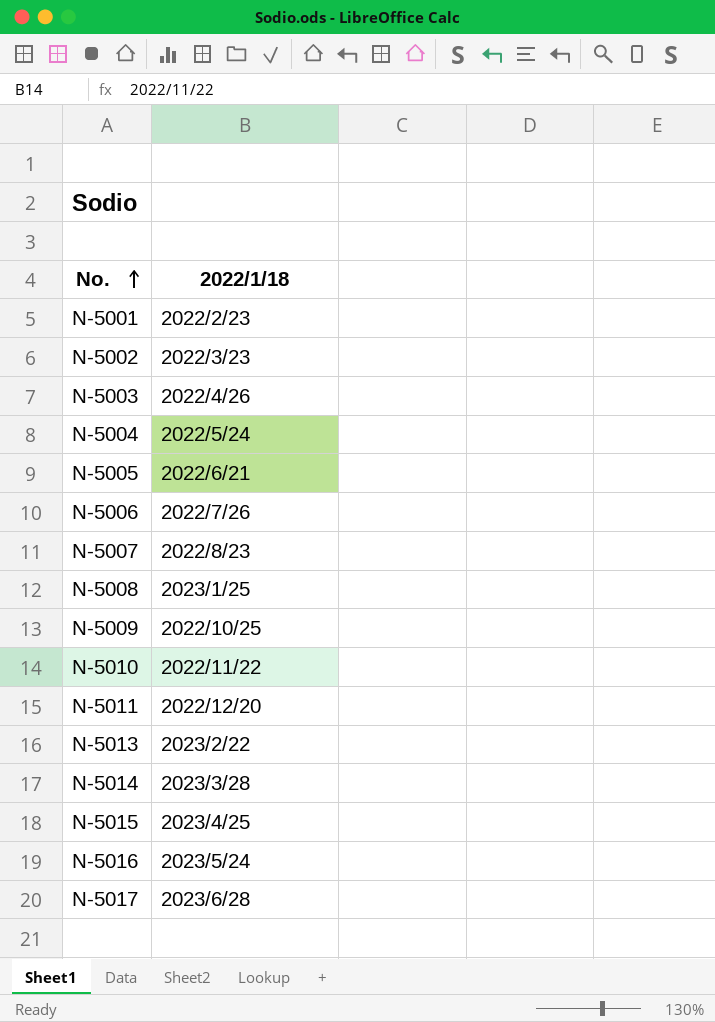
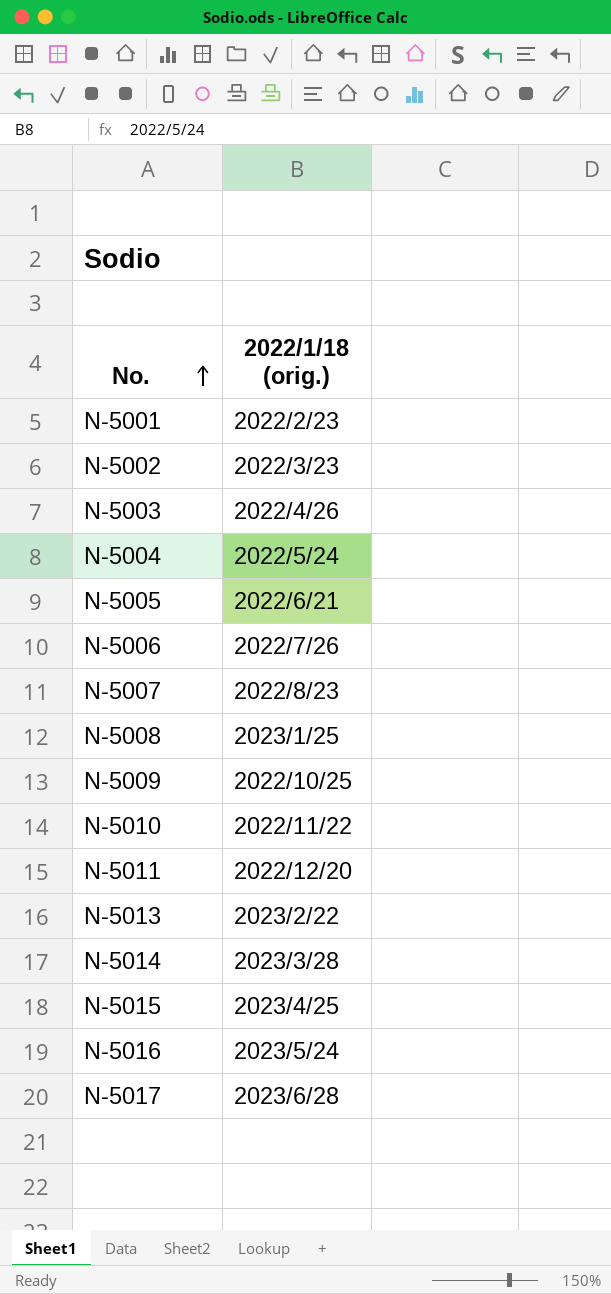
column name: 2022/1/18 -> 2022/1/18 (orig.)

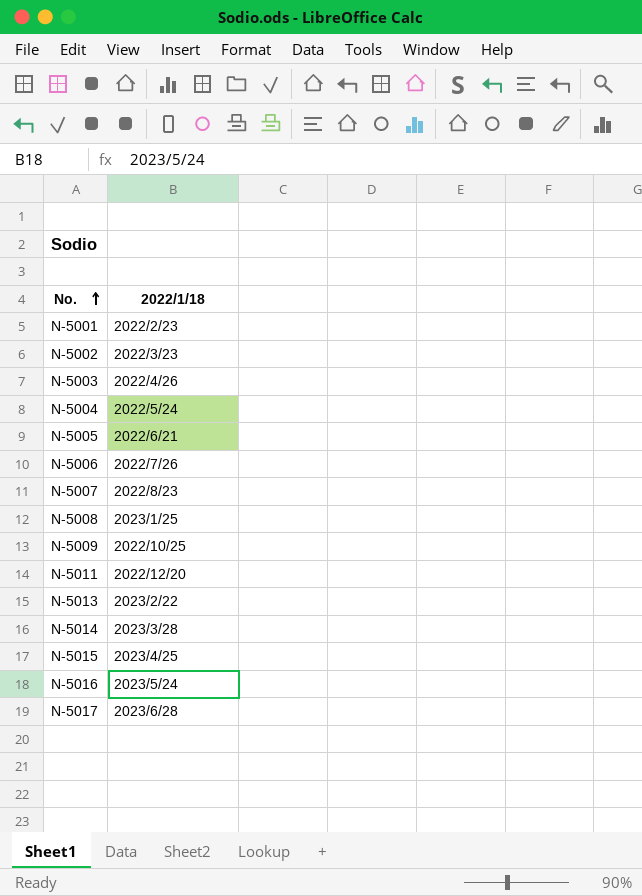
column name: 2022/1/18 (orig.) -> 2022/1/18
row N-5010: 2022/11/22 -> none

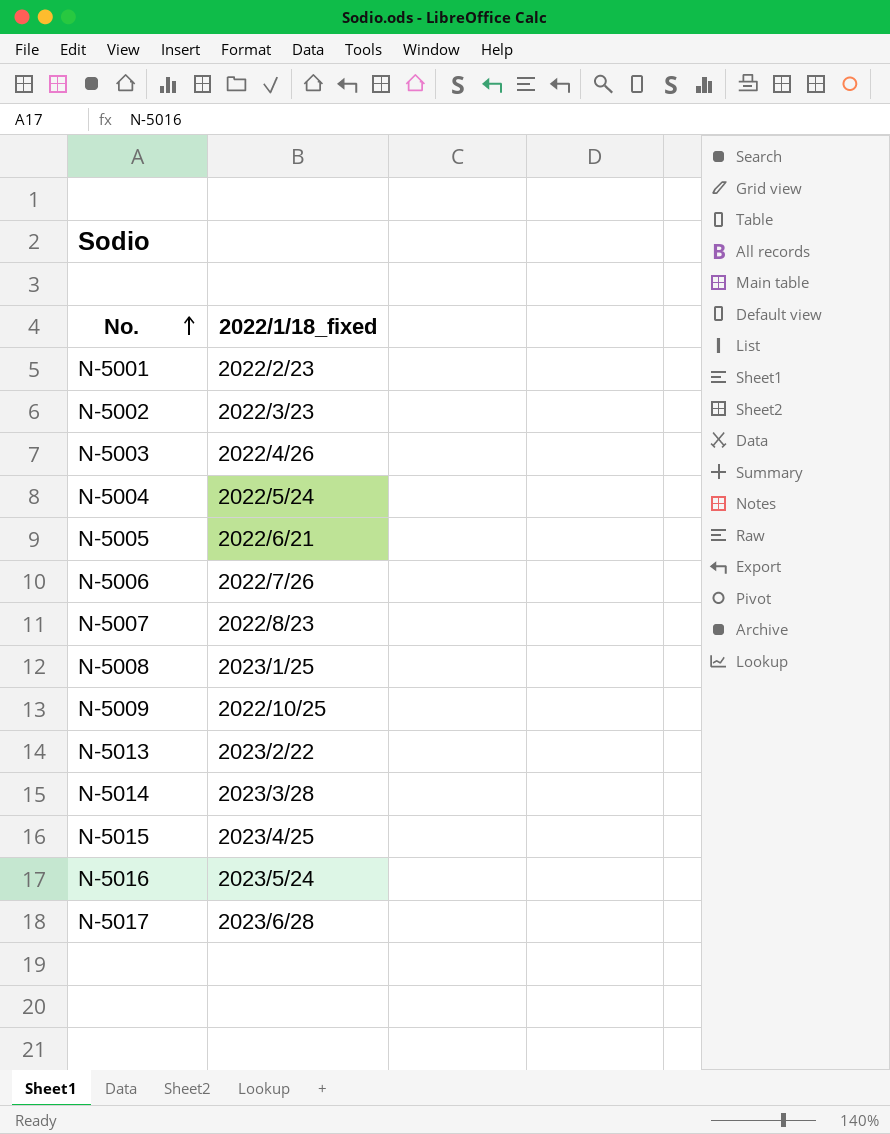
column name: 2022/1/18 -> 2022/1/18_fixed
row N-5011: 2022/12/20 -> none

